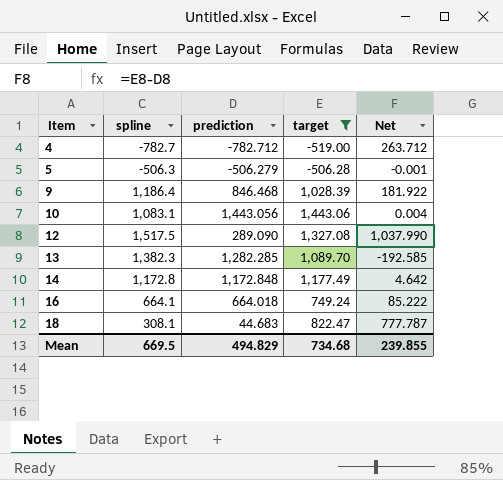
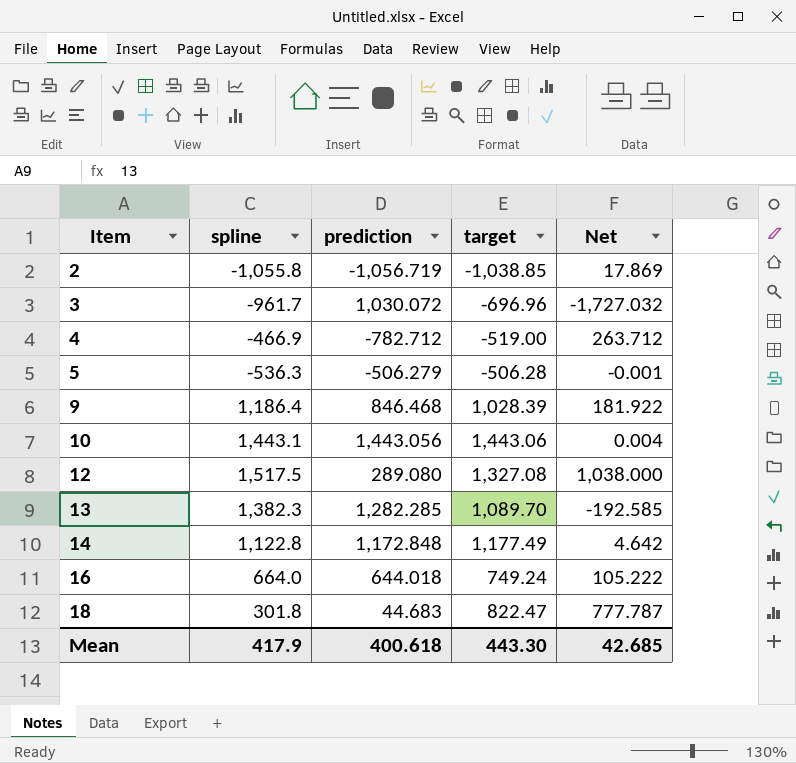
filter: target >= -519.00 -> none
4 | spline: -782.7 -> -466.9
5 | spline: -506.3 -> -536.3
10 | spline: 1,083.1 -> 1,443.1
12 | prediction: 289.090 -> 289.080
12 | Net: 1,037.990 -> 1,038.000
14 | spline: 1,172.8 -> 1,122.8
16 | spline: 664.1 -> 664.0
16 | prediction: 664.018 -> 644.018
16 | Net: 85.222 -> 105.222
18 | spline: 308.1 -> 301.8
Mean | spline: 669.5 -> 417.9
Mean | prediction: 494.829 -> 400.618
Mean | target: 734.68 -> 443.30
Mean | Net: 239.855 -> 42.685

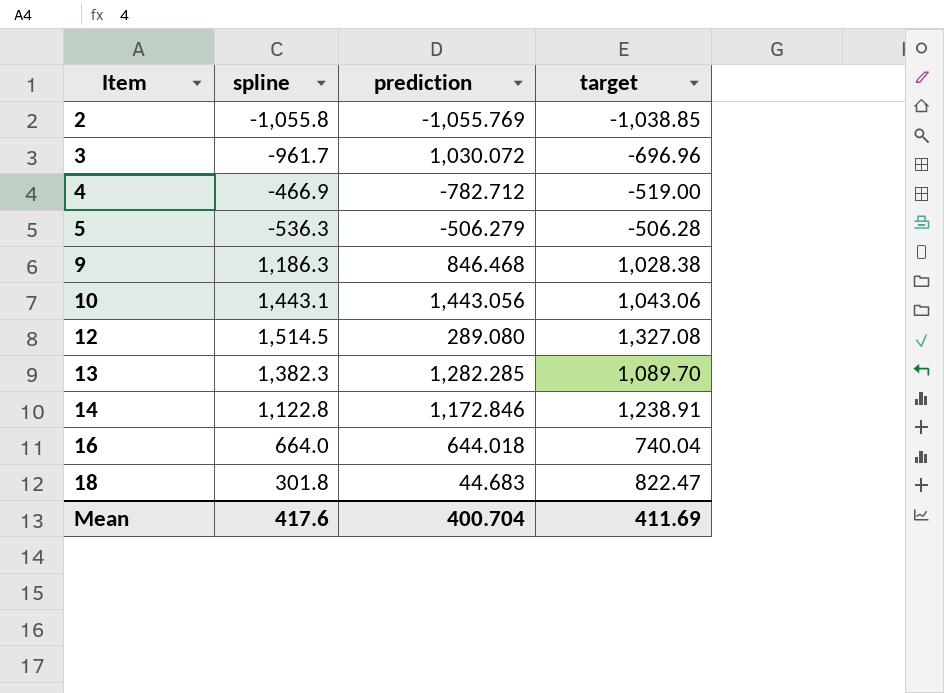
column Net | formula: [target] - [prediction] -> none
2 | prediction: -1,056.719 -> -1,055.769
9 | spline: 1,186.4 -> 1,186.3
9 | target: 1,028.39 -> 1,028.38
10 | target: 1,443.06 -> 1,043.06
12 | spline: 1,517.5 -> 1,514.5
14 | prediction: 1,172.848 -> 1,172.846
14 | target: 1,177.49 -> 1,238.91
16 | target: 749.24 -> 740.04
Mean | spline: 417.9 -> 417.6
Mean | prediction: 400.618 -> 400.704
Mean | target: 443.30 -> 411.69

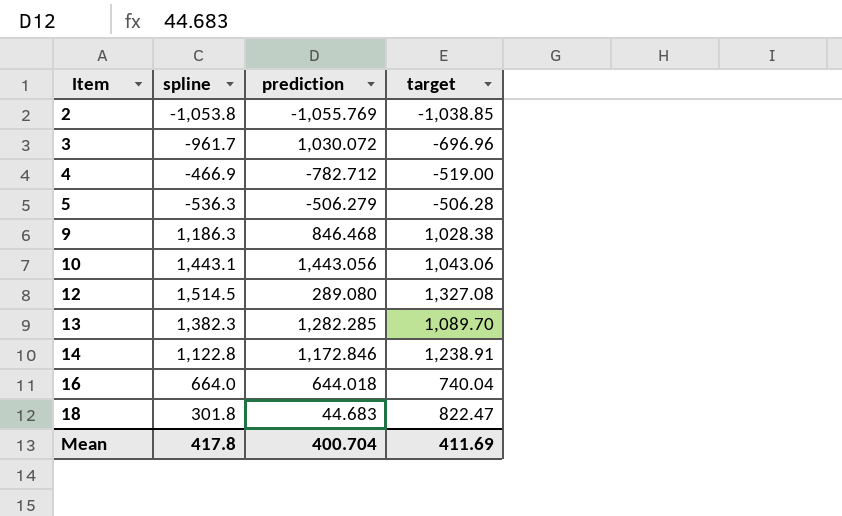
2 | spline: -1,055.8 -> -1,053.8
Mean | spline: 417.6 -> 417.8

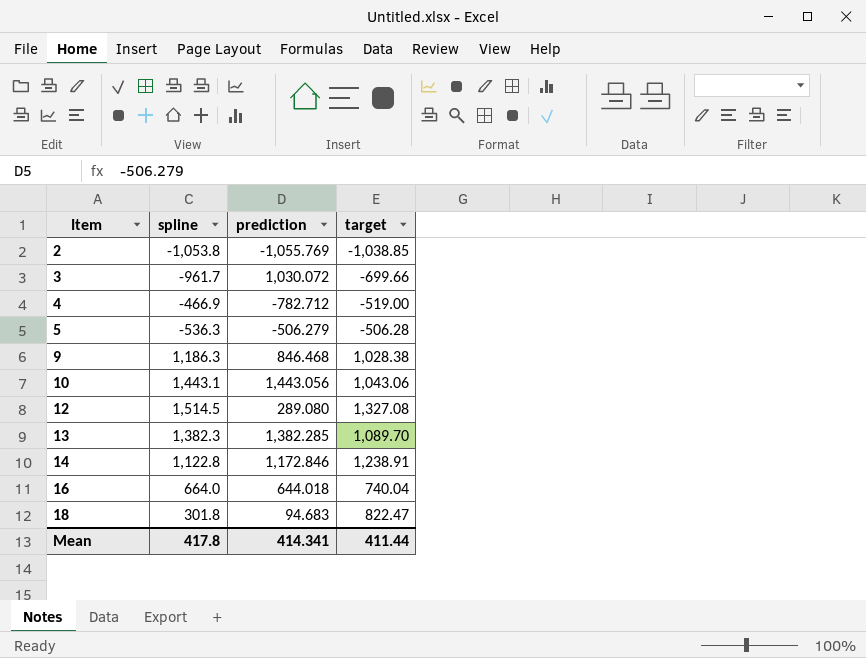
3 | target: -696.96 -> -699.66
13 | prediction: 1,282.285 -> 1,382.285
18 | prediction: 44.683 -> 94.683
Mean | prediction: 400.704 -> 414.341
Mean | target: 411.69 -> 411.44

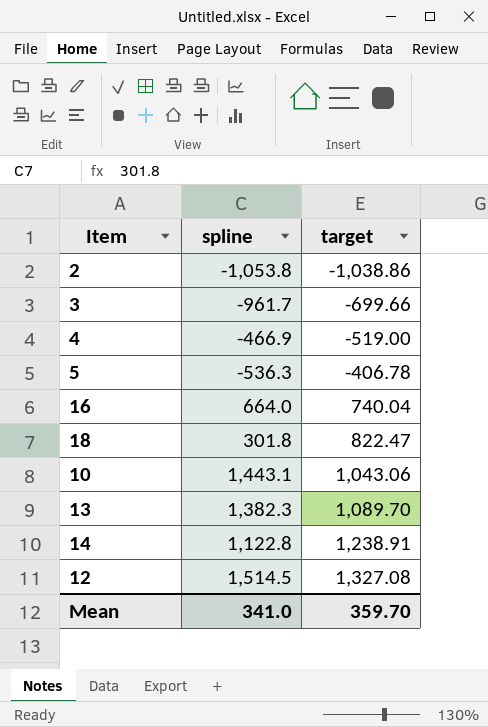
row order: Item ascending -> target ascending
column prediction | position: 3 -> none
row 9: 1,186.3 | 846.468 | 1,028.38 -> none
2 | target: -1,038.85 -> -1,038.86
5 | target: -506.28 -> -406.78
Mean | spline: 417.8 -> 341.0
Mean | target: 411.44 -> 359.70

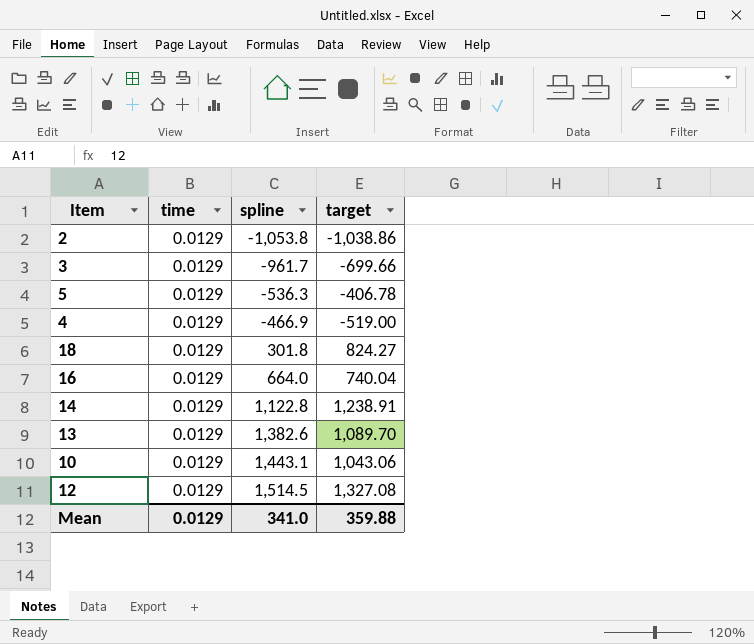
row order: target ascending -> spline ascending
column time | position: none -> 2
18 | target: 822.47 -> 824.27
13 | spline: 1,382.3 -> 1,382.6
Mean | target: 359.70 -> 359.88

